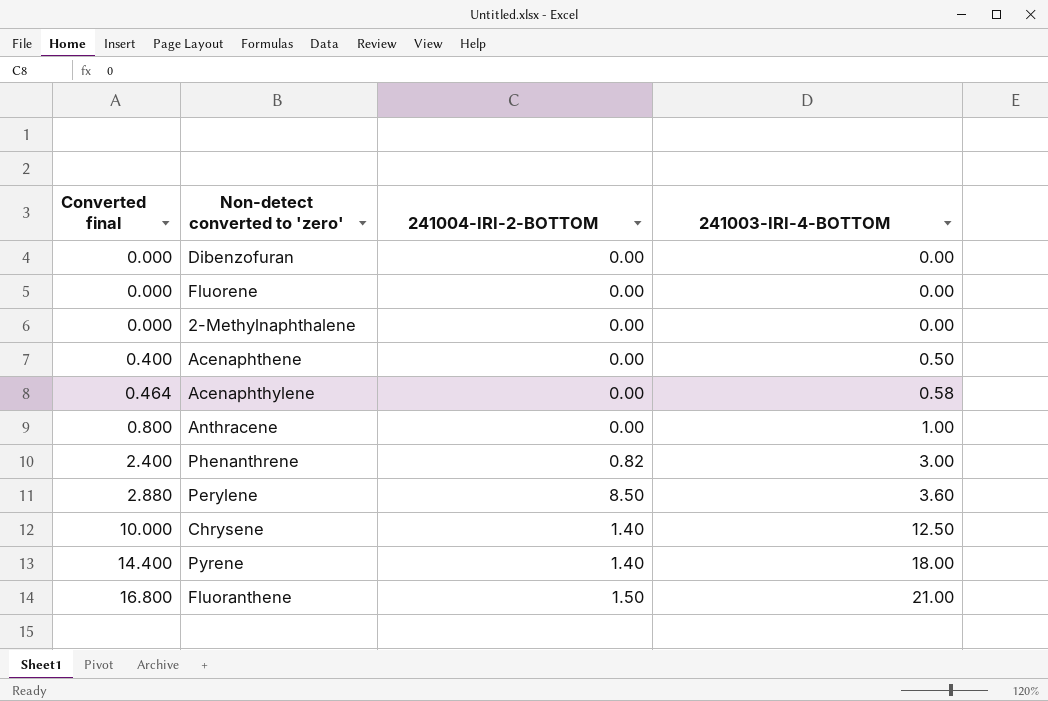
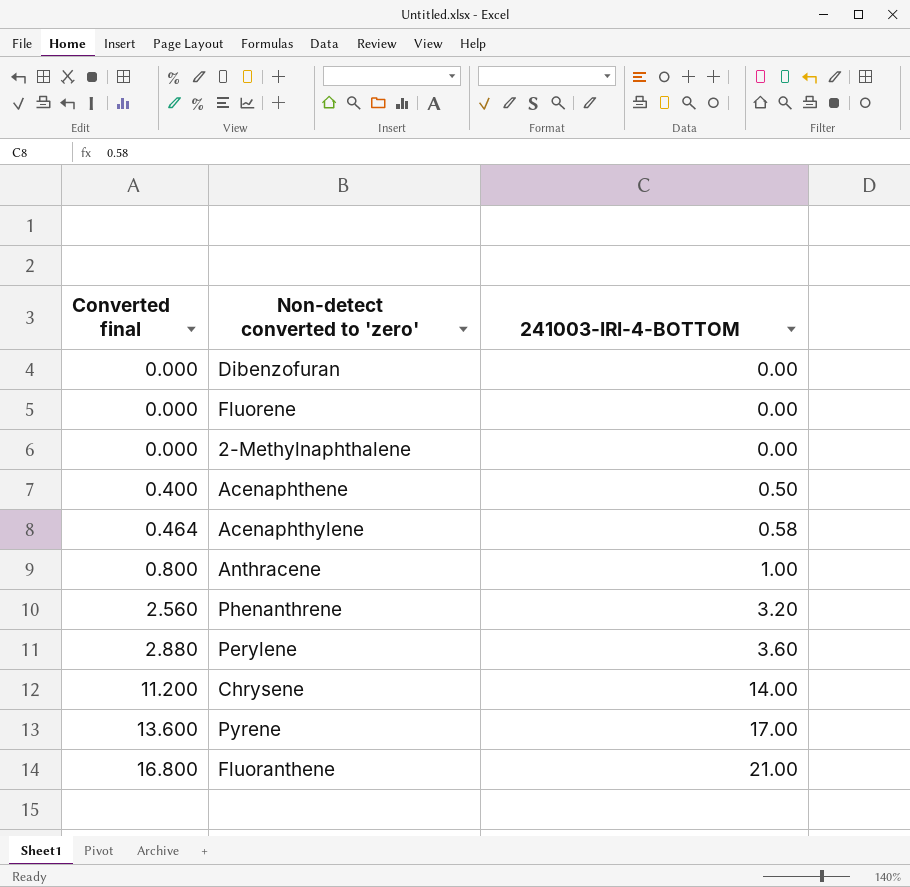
column 241004-IRI-2-BOTTOM | position: 3 -> none
Phenanthrene | Converted final: 2.400 -> 2.560
Phenanthrene | 241003-IRI-4-BOTTOM: 3.00 -> 3.20
Chrysene | Converted final: 10.000 -> 11.200
Chrysene | 241003-IRI-4-BOTTOM: 12.50 -> 14.00
Pyrene | Converted final: 14.400 -> 13.600
Pyrene | 241003-IRI-4-BOTTOM: 18.00 -> 17.00

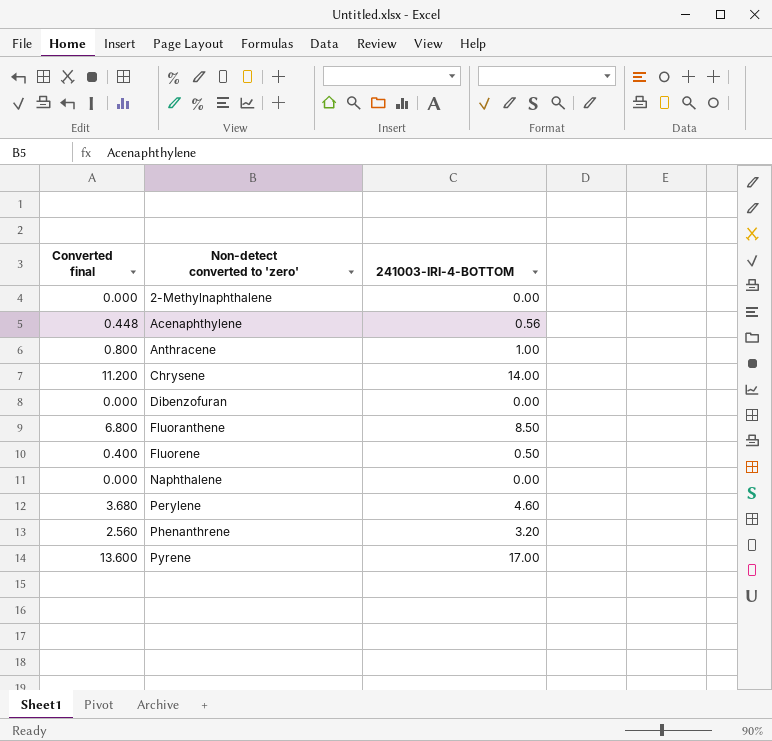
row order: Converted final ascending -> Non-detect converted to 'zero' ascending
row Acenaphthene: 0.400 | 0.50 -> none
Acenaphthylene | Converted final: 0.464 -> 0.448
Acenaphthylene | 241003-IRI-4-BOTTOM: 0.58 -> 0.56
Fluoranthene | Converted final: 16.800 -> 6.800
Fluoranthene | 241003-IRI-4-BOTTOM: 21.00 -> 8.50
Fluorene | Converted final: 0.000 -> 0.400
Fluorene | 241003-IRI-4-BOTTOM: 0.00 -> 0.50
row Naphthalene: none -> 0.000 | 0.00
Perylene | Converted final: 2.880 -> 3.680
Perylene | 241003-IRI-4-BOTTOM: 3.60 -> 4.60

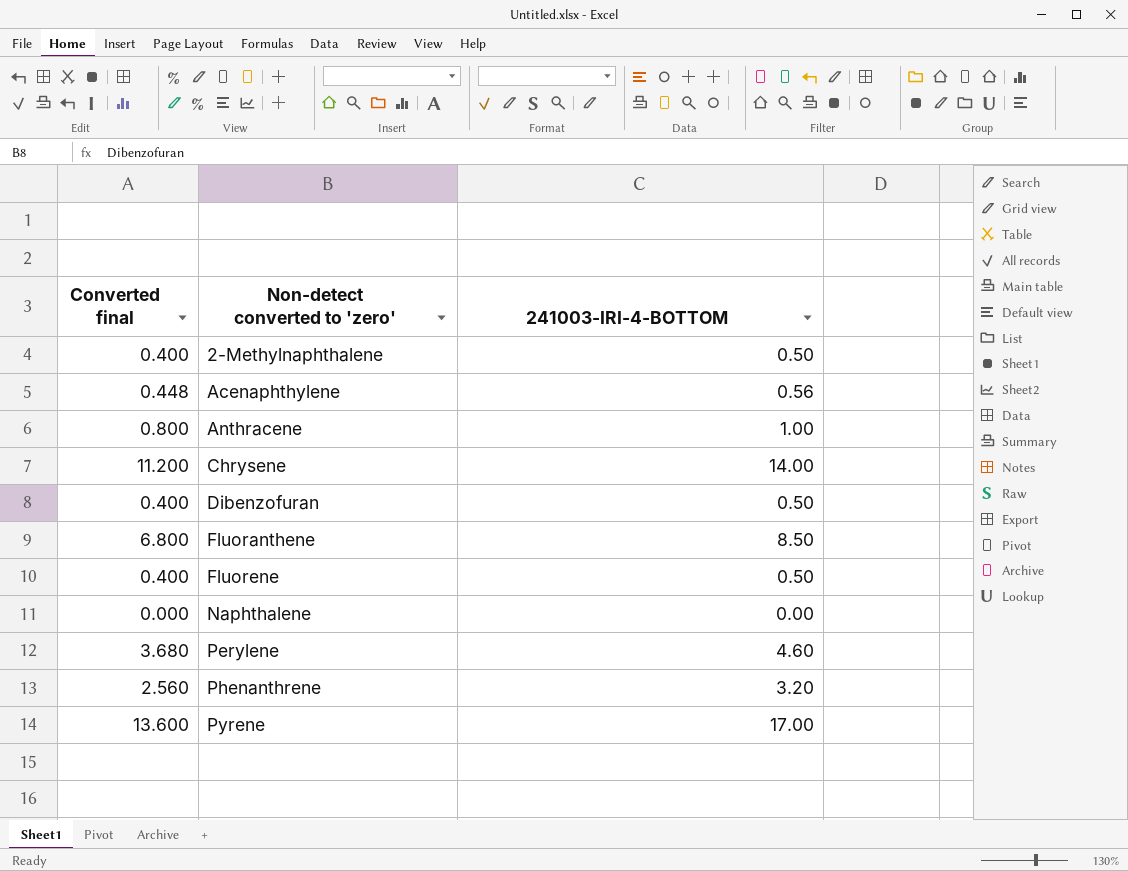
2-Methylnaphthalene | Converted final: 0.000 -> 0.400
2-Methylnaphthalene | 241003-IRI-4-BOTTOM: 0.00 -> 0.50
Dibenzofuran | Converted final: 0.000 -> 0.400
Dibenzofuran | 241003-IRI-4-BOTTOM: 0.00 -> 0.50

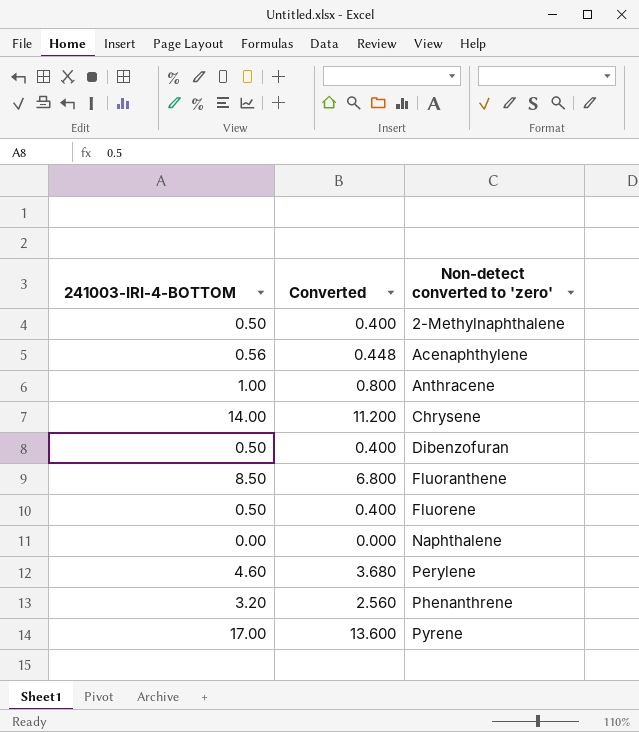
column 241003-IRI-4-BOTTOM | position: 3 -> 1
column name: Converted final -> Converted

